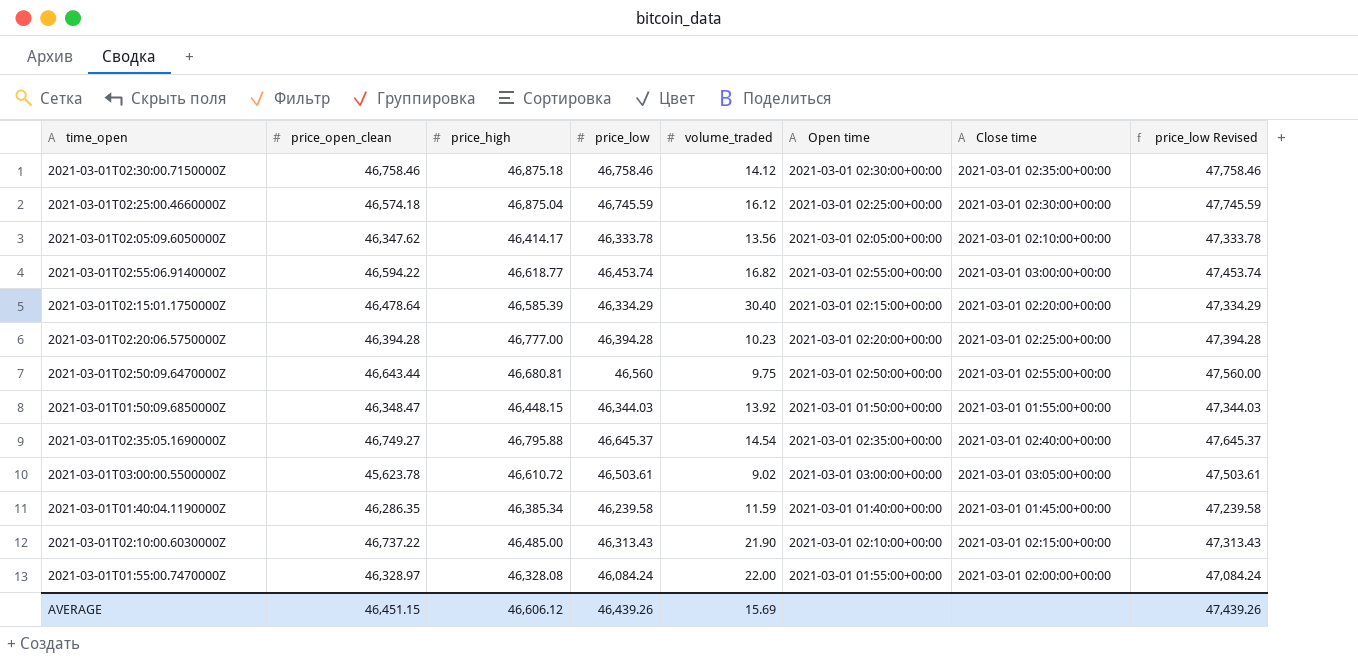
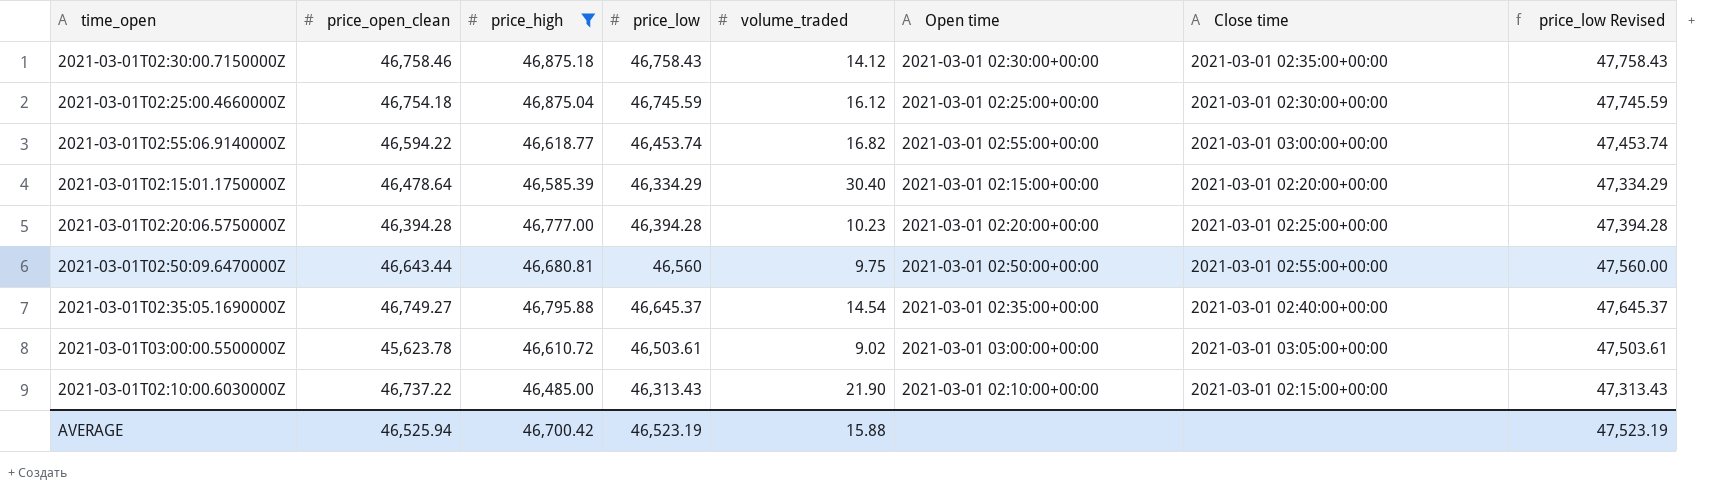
filter: none -> price_high >= 46,485.00
2021-03-01T02:30:00.7150000Z | price_low: 46,758.46 -> 46,758.43
2021-03-01T02:30:00.7150000Z | price_low Revised: 47,758.46 -> 47,758.43
2021-03-01T02:25:00.4660000Z | price_open_clean: 46,574.18 -> 46,754.18
AVERAGE | price_open_clean: 46,451.15 -> 46,525.94
AVERAGE | price_high: 46,606.12 -> 46,700.42
AVERAGE | price_low: 46,439.26 -> 46,523.19
AVERAGE | volume_traded: 15.69 -> 15.88
AVERAGE | price_low Revised: 47,439.26 -> 47,523.19

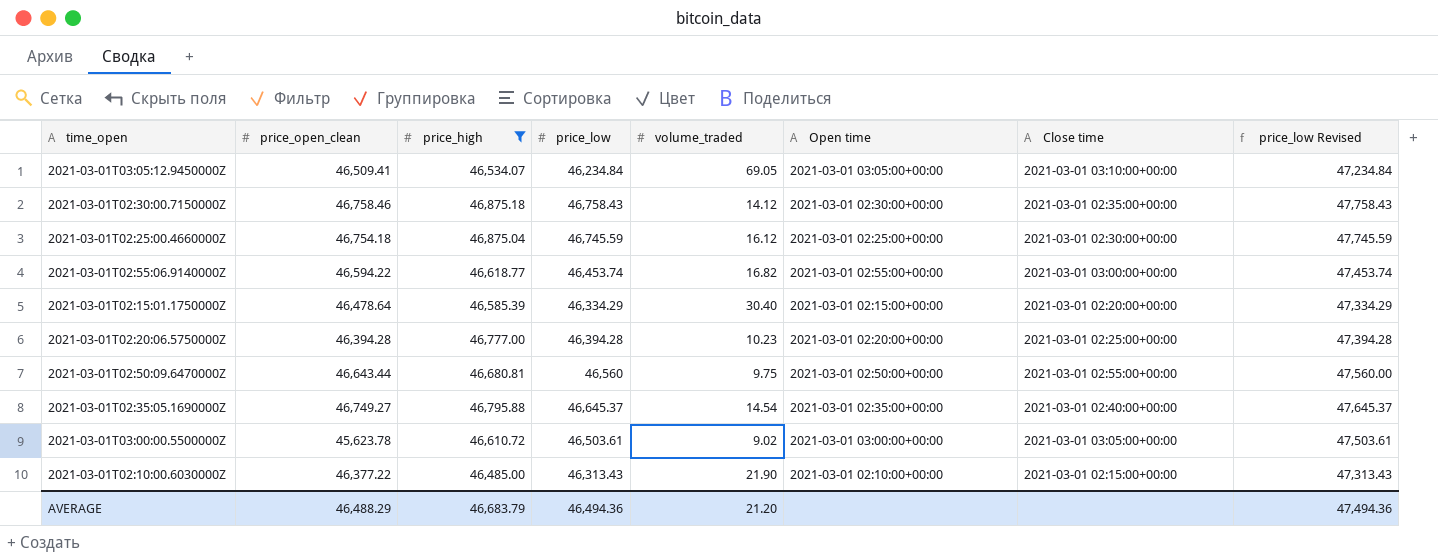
row 2021-03-01T03:05:12.9450000Z: none -> 46,509.41 | 46,534.07 | 46,234.84 | 69.05 | 2021-03-01 03:05:00+00:00 | 2021-03-01 03:10:00+00:00 | 47,234.84
2021-03-01T02:10:00.6030000Z | price_open_clean: 46,737.22 -> 46,377.22
AVERAGE | price_open_clean: 46,525.94 -> 46,488.29
AVERAGE | price_high: 46,700.42 -> 46,683.79
AVERAGE | price_low: 46,523.19 -> 46,494.36
AVERAGE | volume_traded: 15.88 -> 21.20
AVERAGE | price_low Revised: 47,523.19 -> 47,494.36

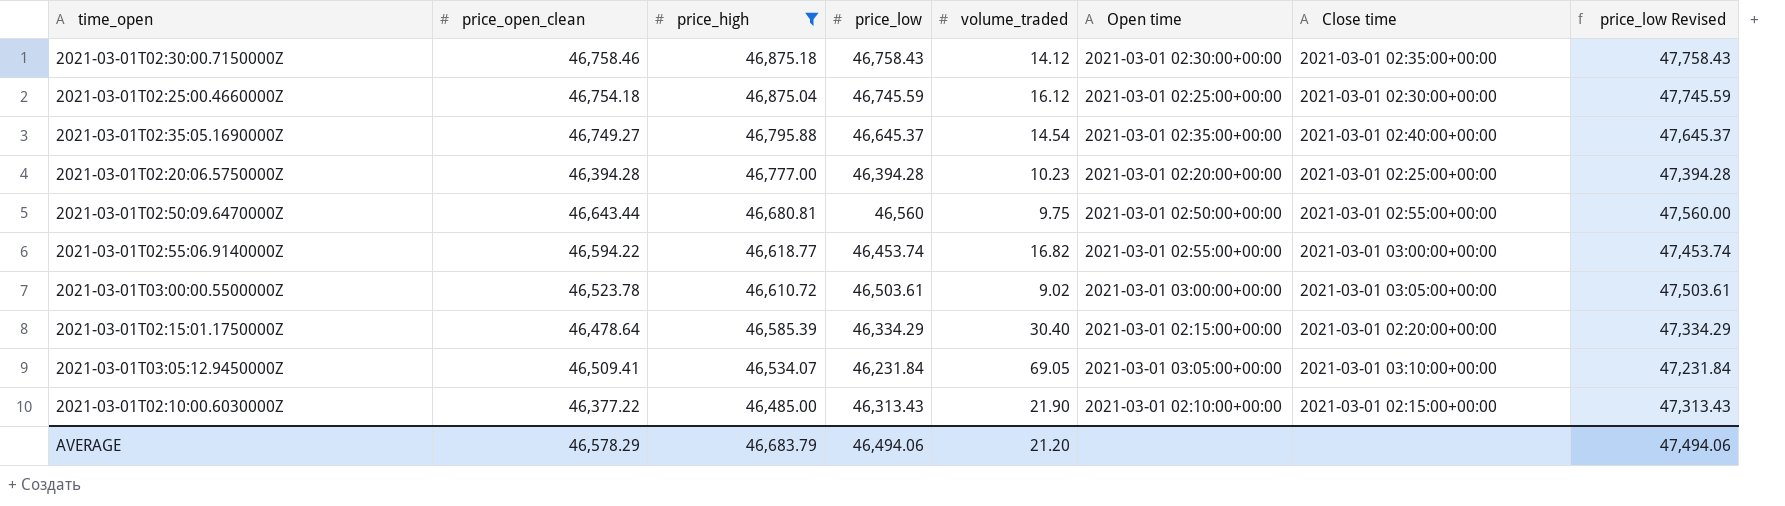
row order: none -> price_high descending
2021-03-01T03:00:00.5500000Z | price_open_clean: 45,623.78 -> 46,523.78
2021-03-01T03:05:12.9450000Z | price_low: 46,234.84 -> 46,231.84
2021-03-01T03:05:12.9450000Z | price_low Revised: 47,234.84 -> 47,231.84
AVERAGE | price_open_clean: 46,488.29 -> 46,578.29
AVERAGE | price_low: 46,494.36 -> 46,494.06
AVERAGE | price_low Revised: 47,494.36 -> 47,494.06

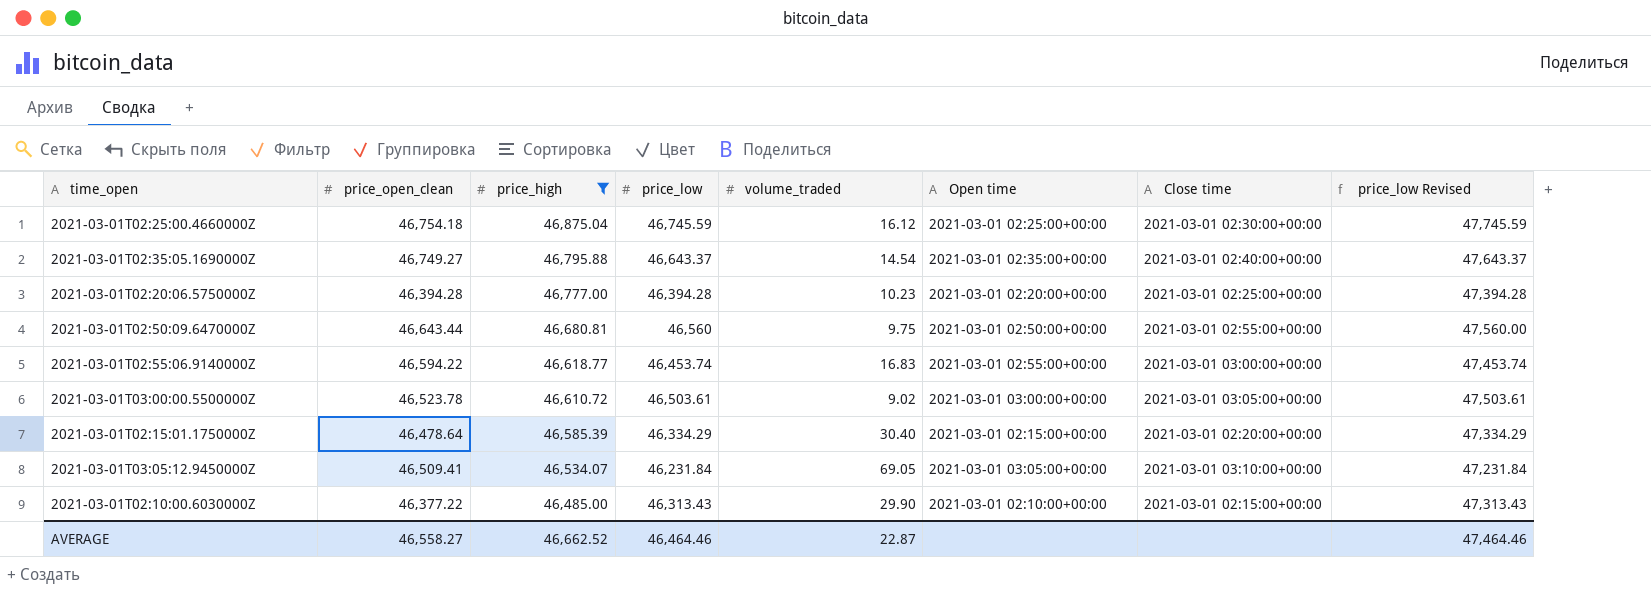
row 2021-03-01T02:30:00.7150000Z: 46,758.46 | 46,875.18 | 46,758.43 | 14.12 | 2021-03-01 02:30:00+00:00 | 2021-03-01 02:35:00+00:00 | 47,758.43 -> none
2021-03-01T02:35:05.1690000Z | price_low: 46,645.37 -> 46,643.37
2021-03-01T02:35:05.1690000Z | price_low Revised: 47,645.37 -> 47,643.37
2021-03-01T02:55:06.9140000Z | volume_traded: 16.82 -> 16.83
2021-03-01T02:10:00.6030000Z | volume_traded: 21.90 -> 29.90
AVERAGE | price_open_clean: 46,578.29 -> 46,558.27
AVERAGE | price_high: 46,683.79 -> 46,662.52
AVERAGE | price_low: 46,494.06 -> 46,464.46
AVERAGE | volume_traded: 21.20 -> 22.87
AVERAGE | price_low Revised: 47,494.06 -> 47,464.46

